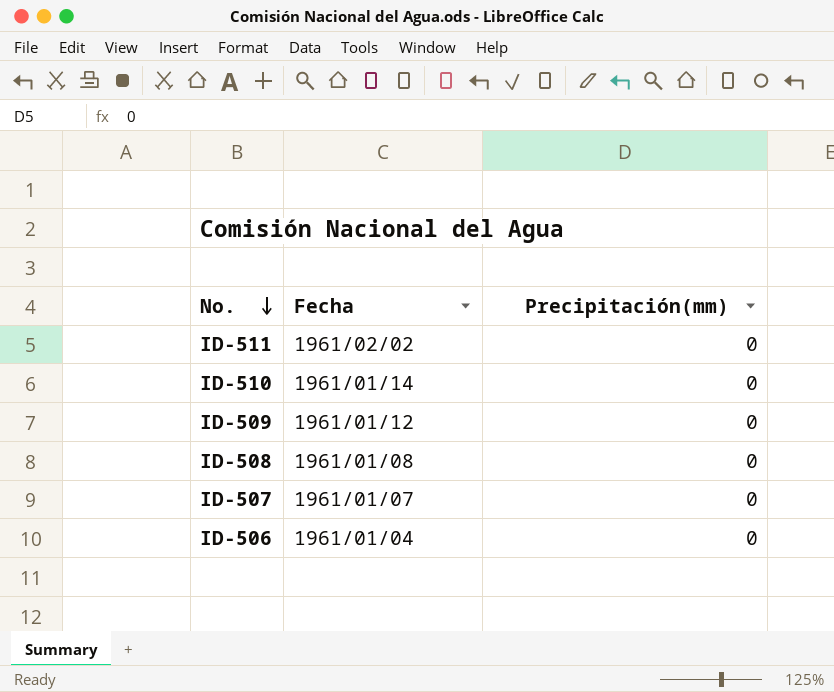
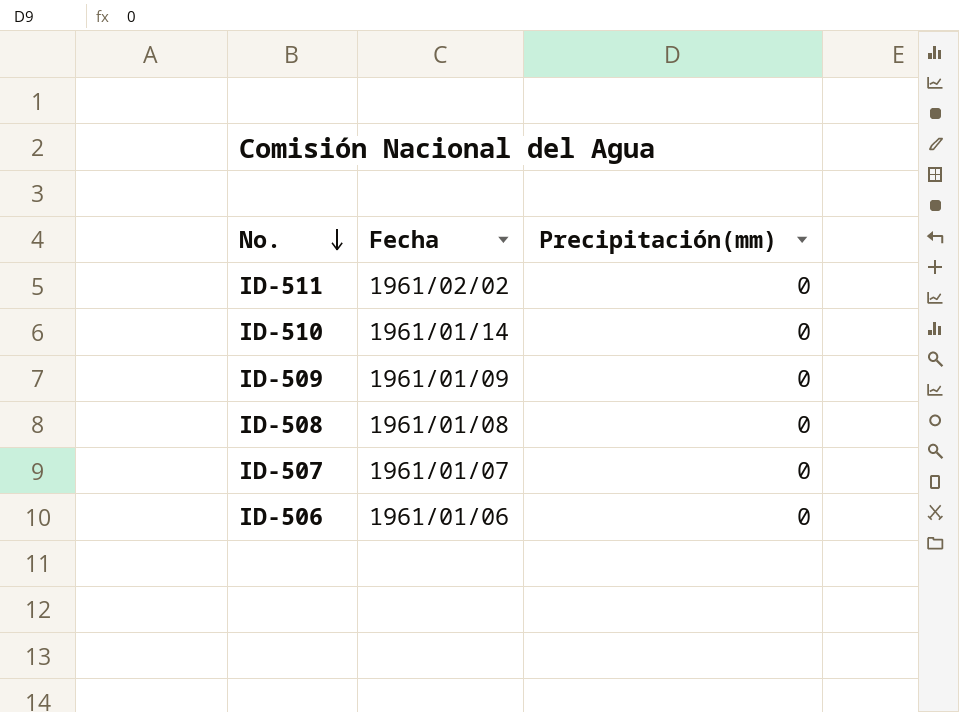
ID-509 | Fecha: 1961/01/12 -> 1961/01/09
ID-506 | Fecha: 1961/01/04 -> 1961/01/06

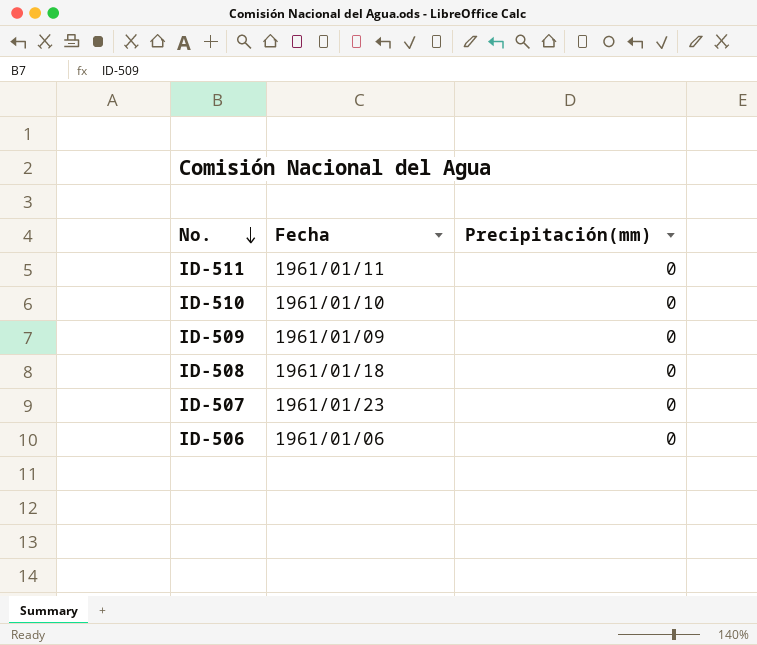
ID-511 | Fecha: 1961/02/02 -> 1961/01/11
ID-510 | Fecha: 1961/01/14 -> 1961/01/10
ID-508 | Fecha: 1961/01/08 -> 1961/01/18
ID-507 | Fecha: 1961/01/07 -> 1961/01/23

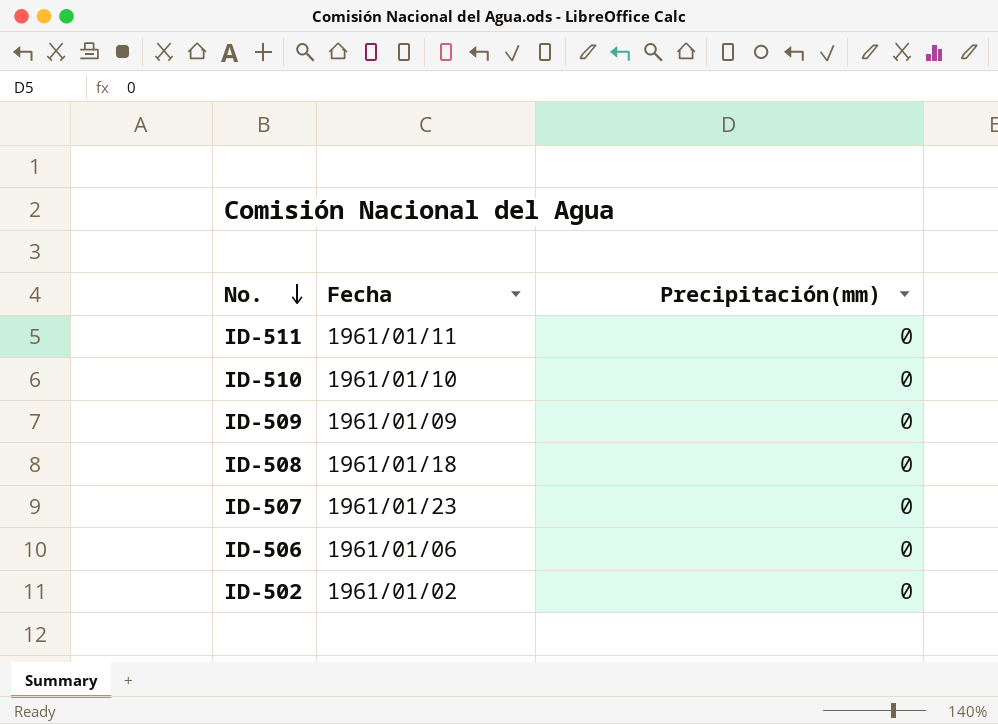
row ID-502: none -> 1961/01/02 | 0

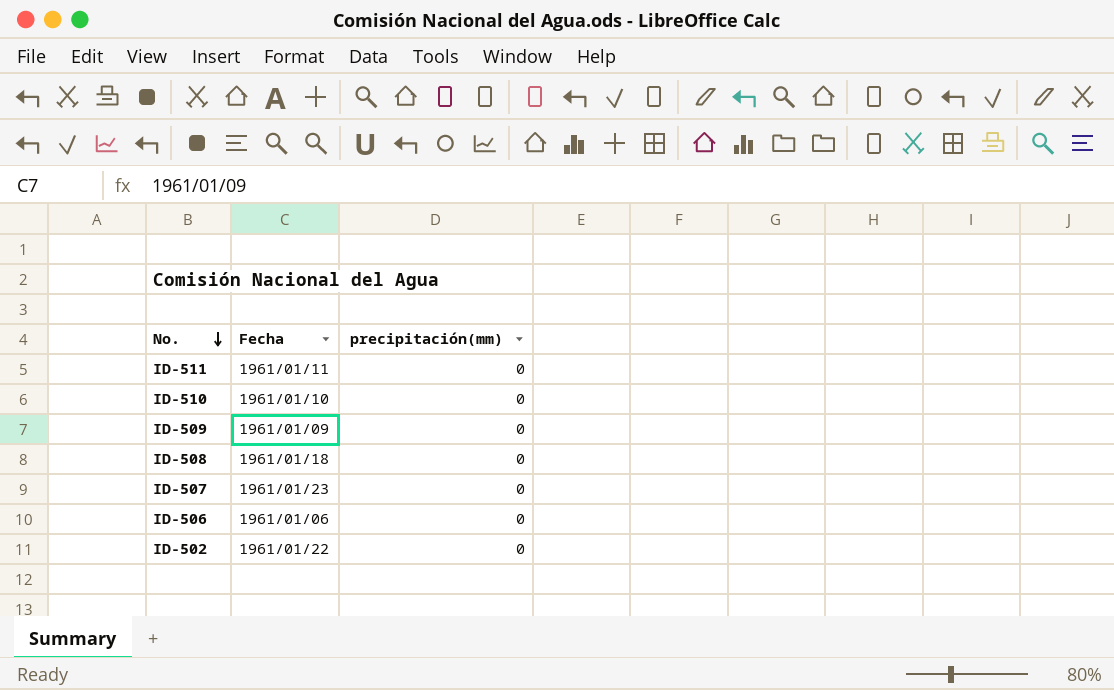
column name: Precipitación(mm) -> precipitación(mm)
ID-502 | Fecha: 1961/01/02 -> 1961/01/22

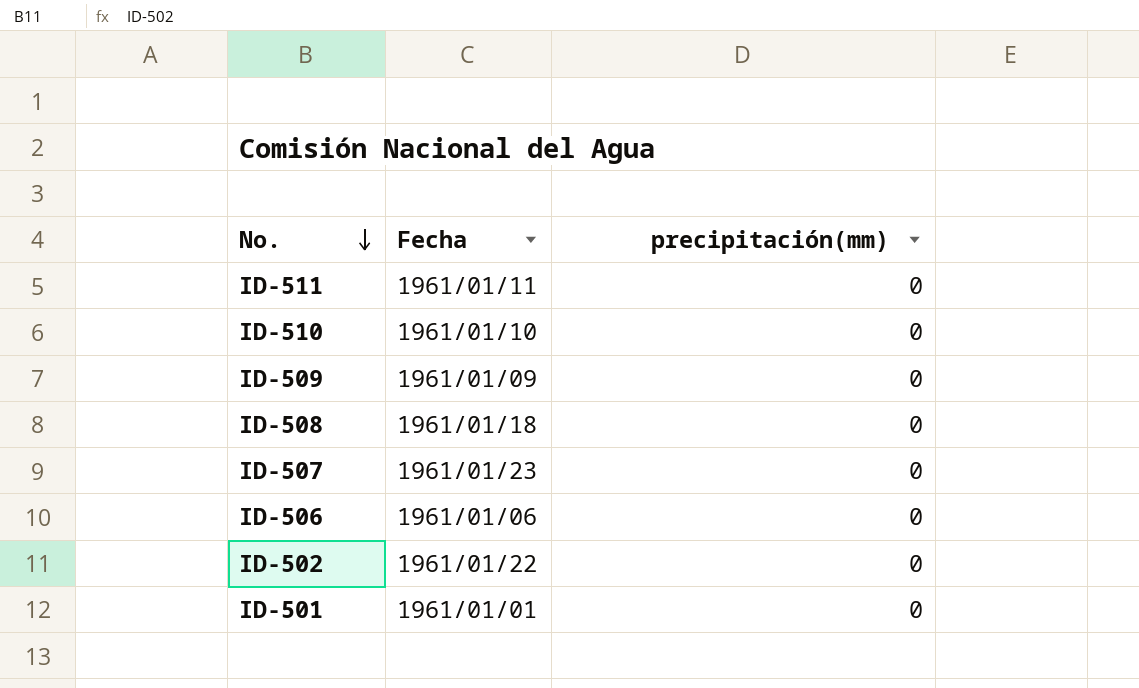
row ID-501: none -> 1961/01/01 | 0

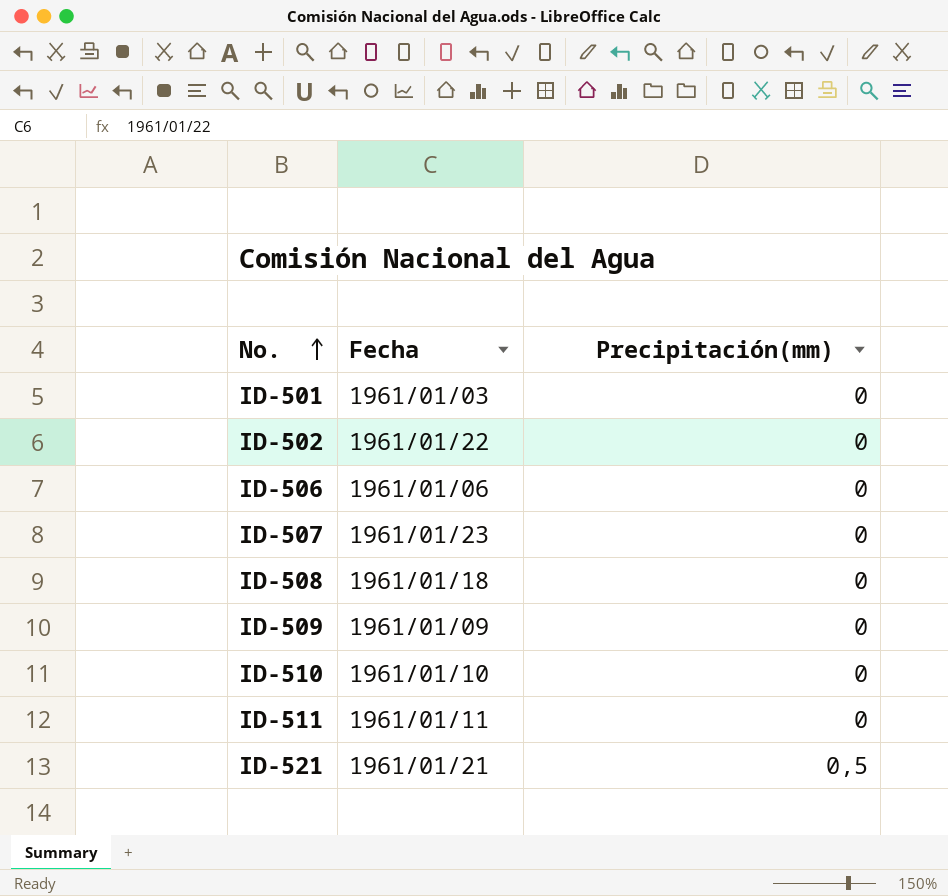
row order: No. descending -> No. ascending
column name: precipitación(mm) -> Precipitación(mm)
ID-501 | Fecha: 1961/01/01 -> 1961/01/03
row ID-521: none -> 1961/01/21 | 0,5

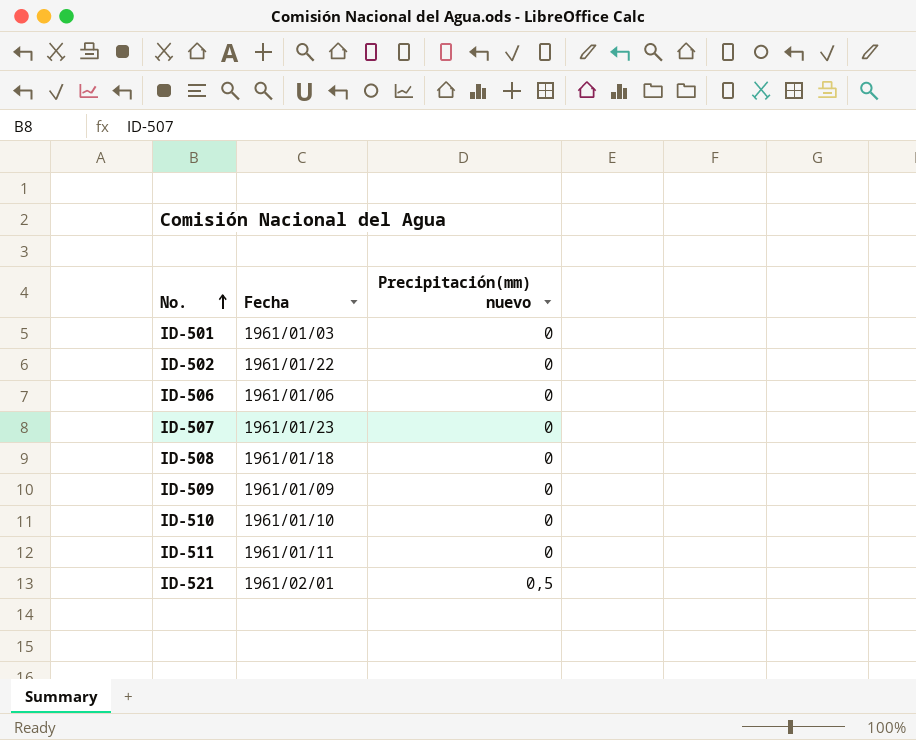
column name: Precipitación(mm) -> Precipitación(mm) nuevo
ID-521 | Fecha: 1961/01/21 -> 1961/02/01

